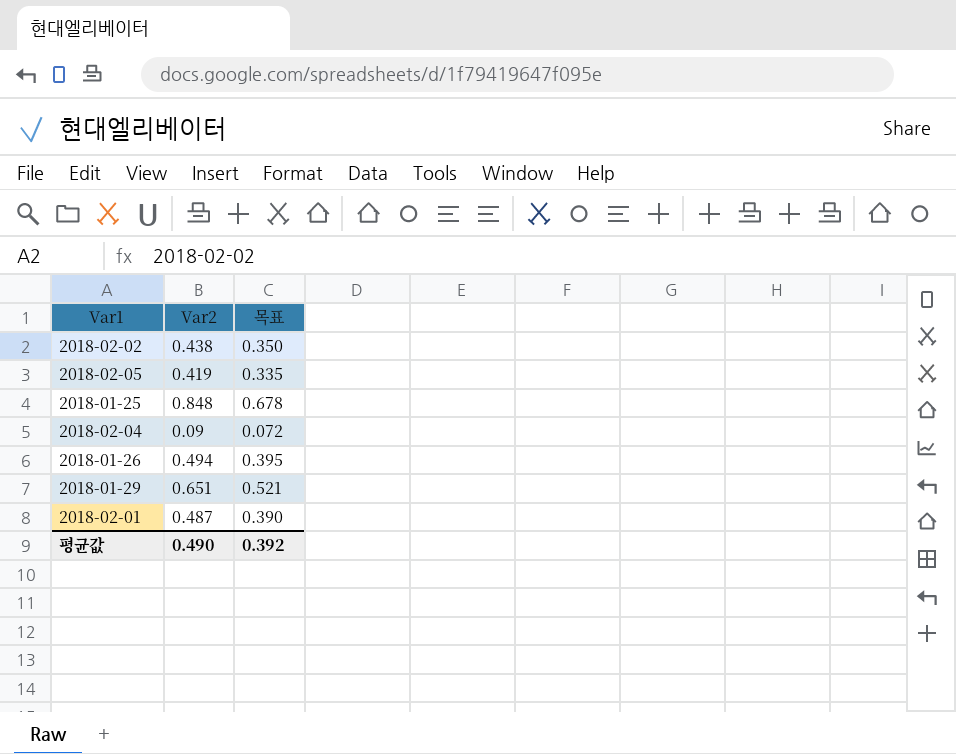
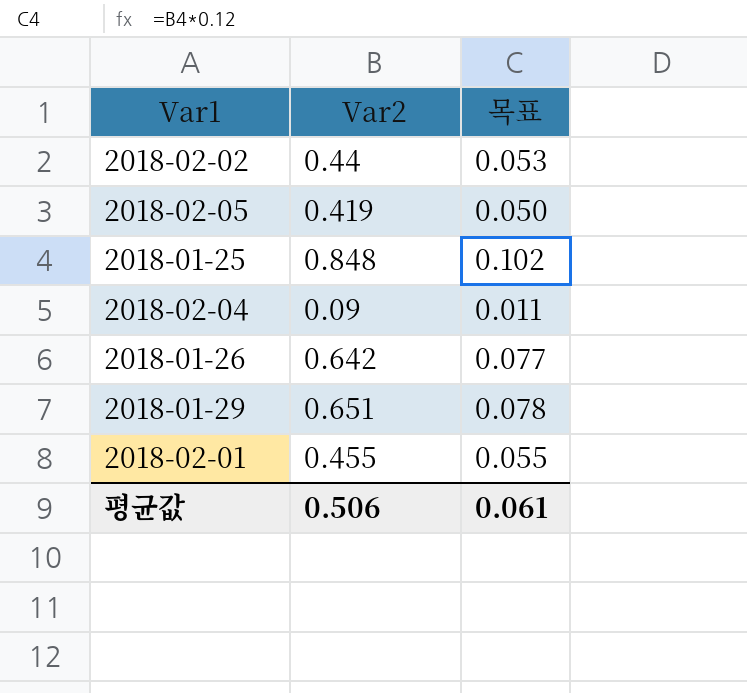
column 목표 | formula: [Var2] * 0.8 -> [Var2] * 0.12
2018-02-02 | Var2: 0.438 -> 0.44
2018-01-26 | Var2: 0.494 -> 0.642
2018-02-01 | Var2: 0.487 -> 0.455
평균값 | Var2: 0.490 -> 0.506
평균값 | 목표: 0.392 -> 0.061

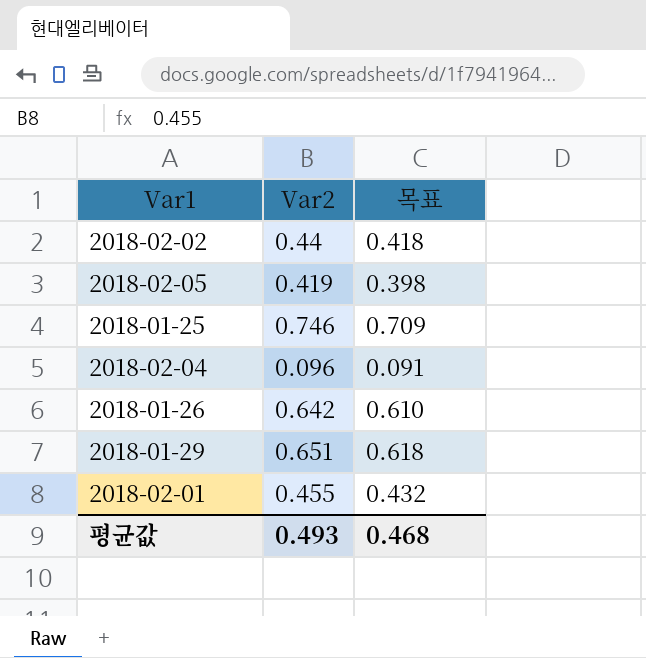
column 목표 | formula: [Var2] * 0.12 -> [Var2] * 0.95
2018-01-25 | Var2: 0.848 -> 0.746
2018-02-04 | Var2: 0.09 -> 0.096
평균값 | Var2: 0.506 -> 0.493
평균값 | 목표: 0.061 -> 0.468

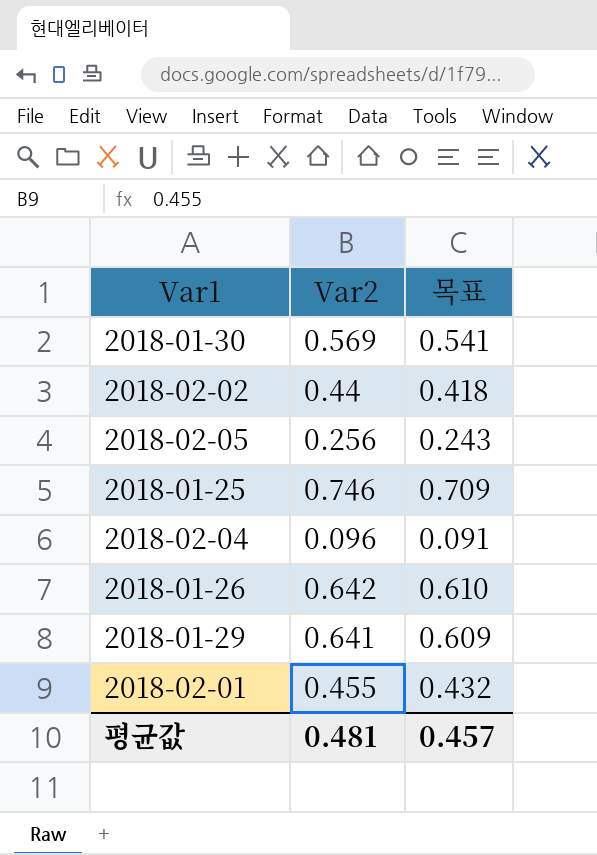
row 2018-01-30: none -> 0.569 | 0.541
2018-02-05 | Var2: 0.419 -> 0.256
2018-02-05 | 목표: 0.398 -> 0.243
2018-01-29 | Var2: 0.651 -> 0.641
2018-01-29 | 목표: 0.618 -> 0.609
평균값 | Var2: 0.493 -> 0.481
평균값 | 목표: 0.468 -> 0.457

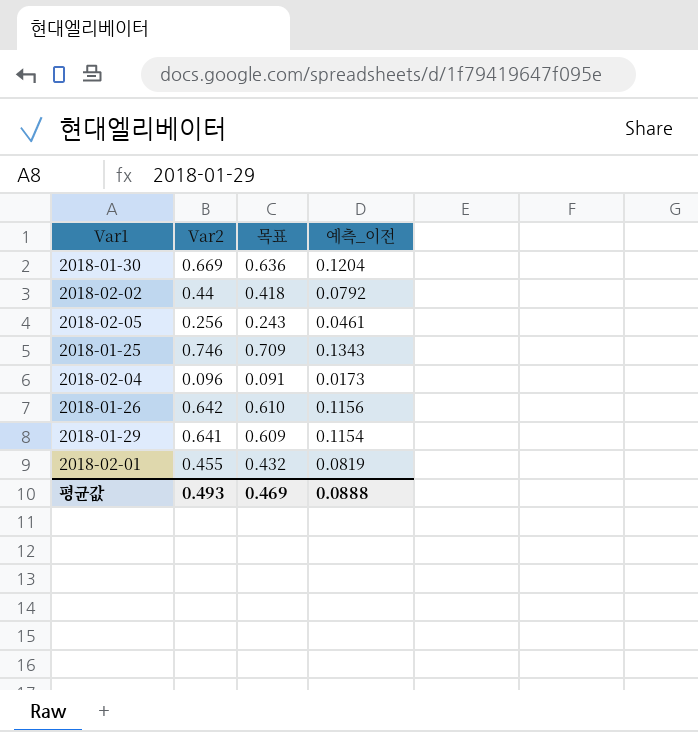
column 예측_이전 | formula: none -> [Var2] * 0.18
2018-01-30 | Var2: 0.569 -> 0.669
2018-01-30 | 목표: 0.541 -> 0.636
평균값 | Var2: 0.481 -> 0.493
평균값 | 목표: 0.457 -> 0.469

